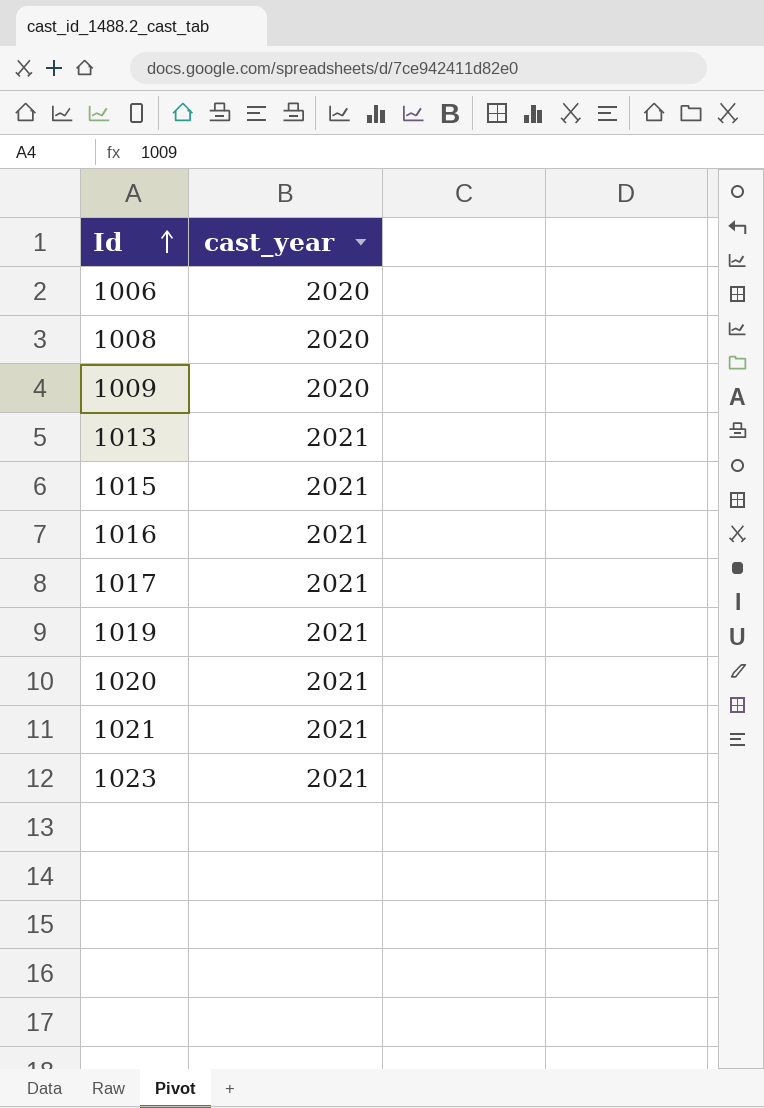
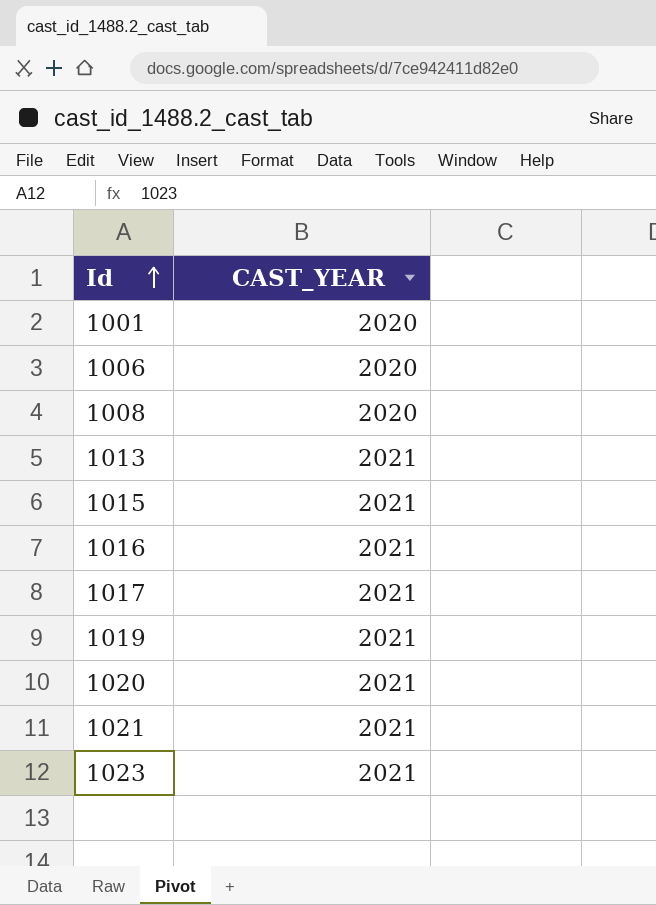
column name: cast_year -> CAST_YEAR
row 1009: 2020 -> none
row 1001: none -> 2020

